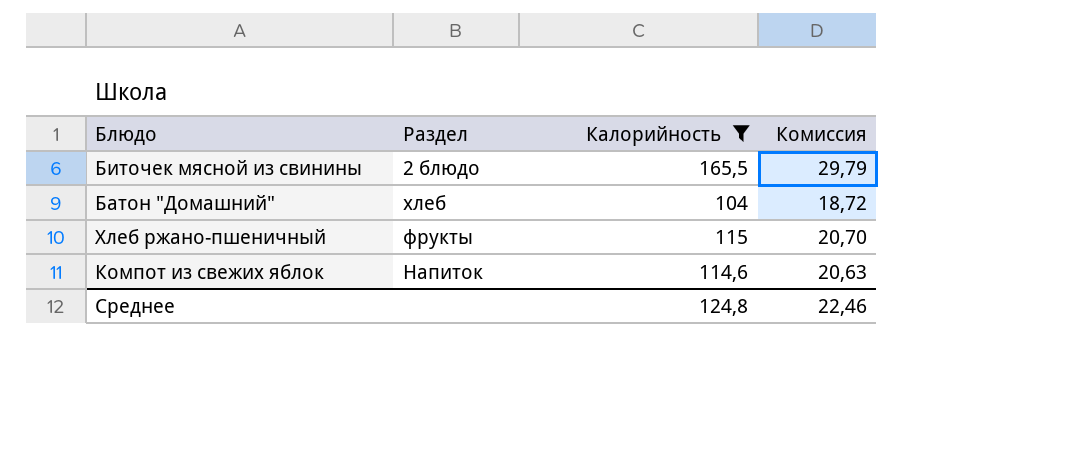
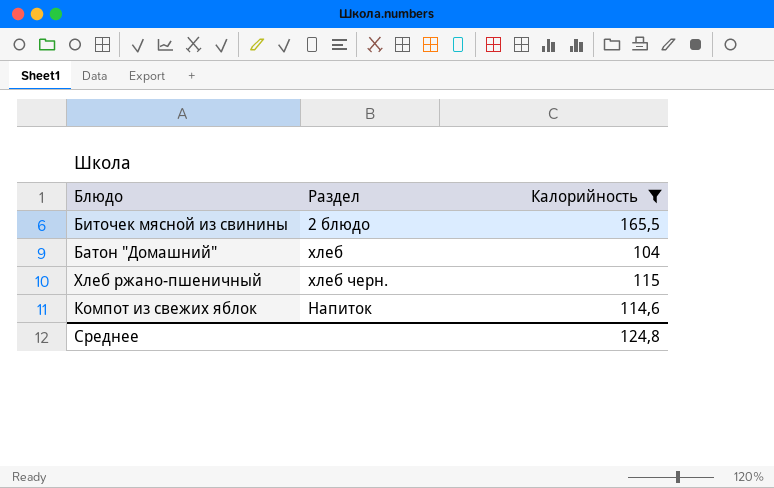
column Комиссия | formula: [Калорийность] * 0,18 -> none
Хлеб ржано-пшеничный | Раздел: фрукты -> хлеб черн.

